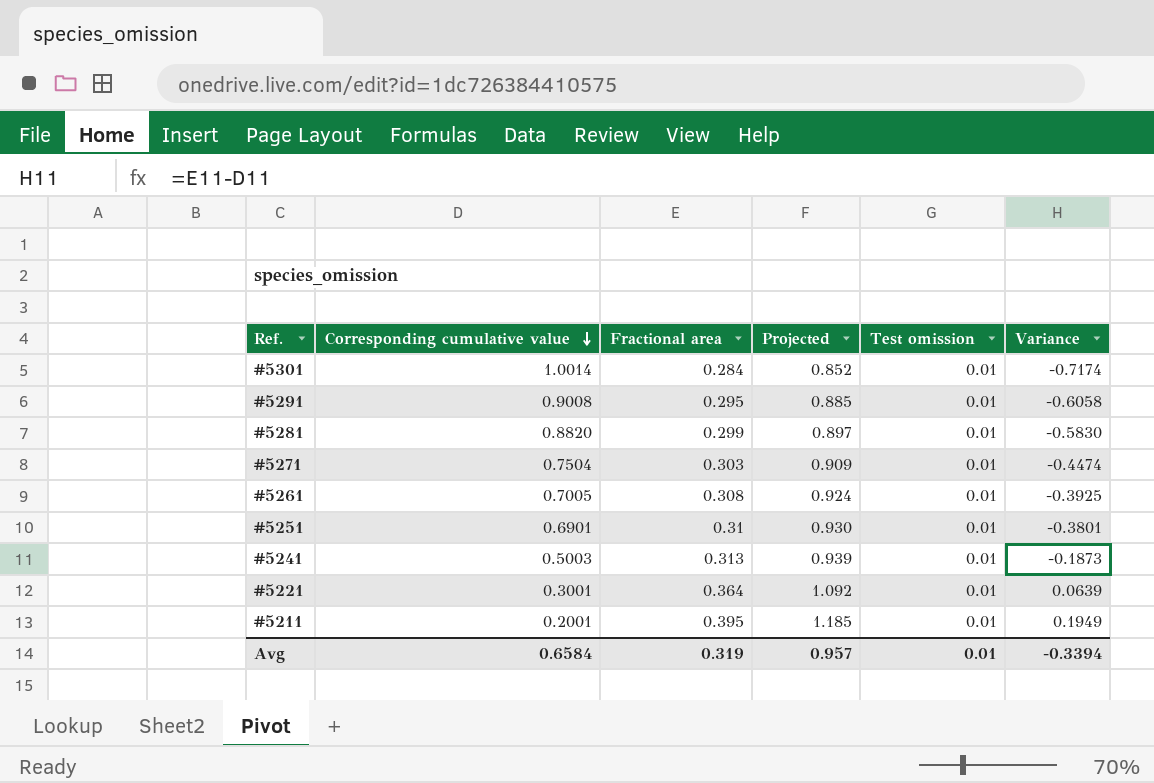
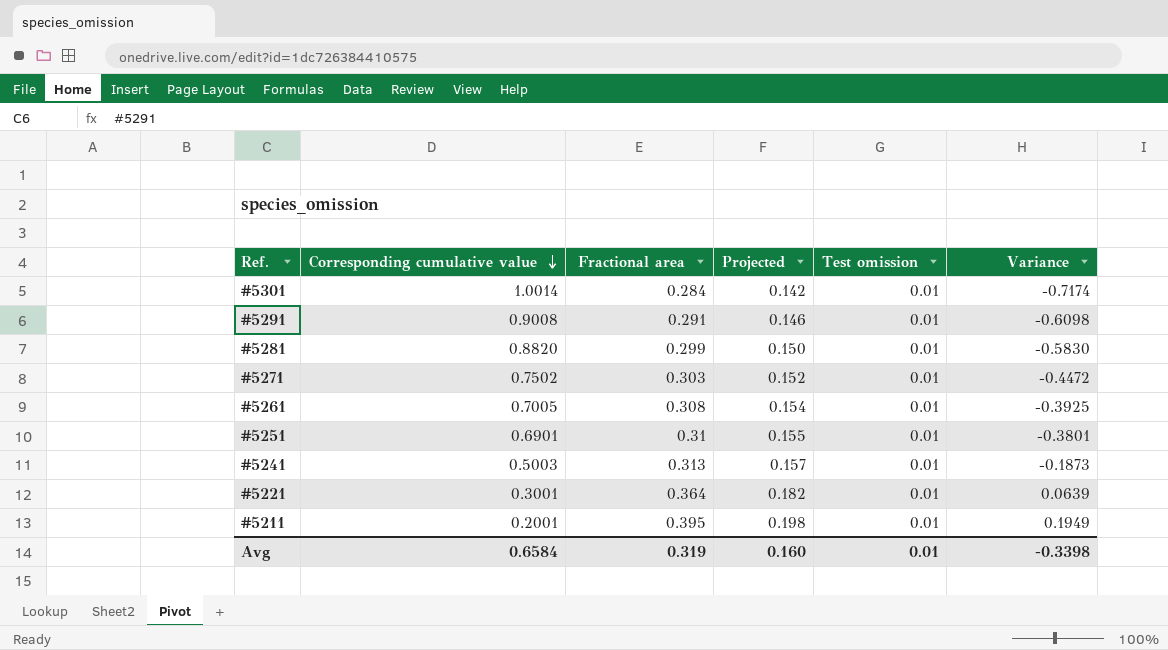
column Projected | formula: [Fractional area] * 3 -> [Fractional area] * 0.5
#5291 | Fractional area: 0.295 -> 0.291
#5291 | Variance: -0.6058 -> -0.6098
#5271 | Corresponding cumulative value: 0.7504 -> 0.7502
#5271 | Variance: -0.4474 -> -0.4472
Avg | Projected: 0.957 -> 0.160
Avg | Variance: -0.3394 -> -0.3398

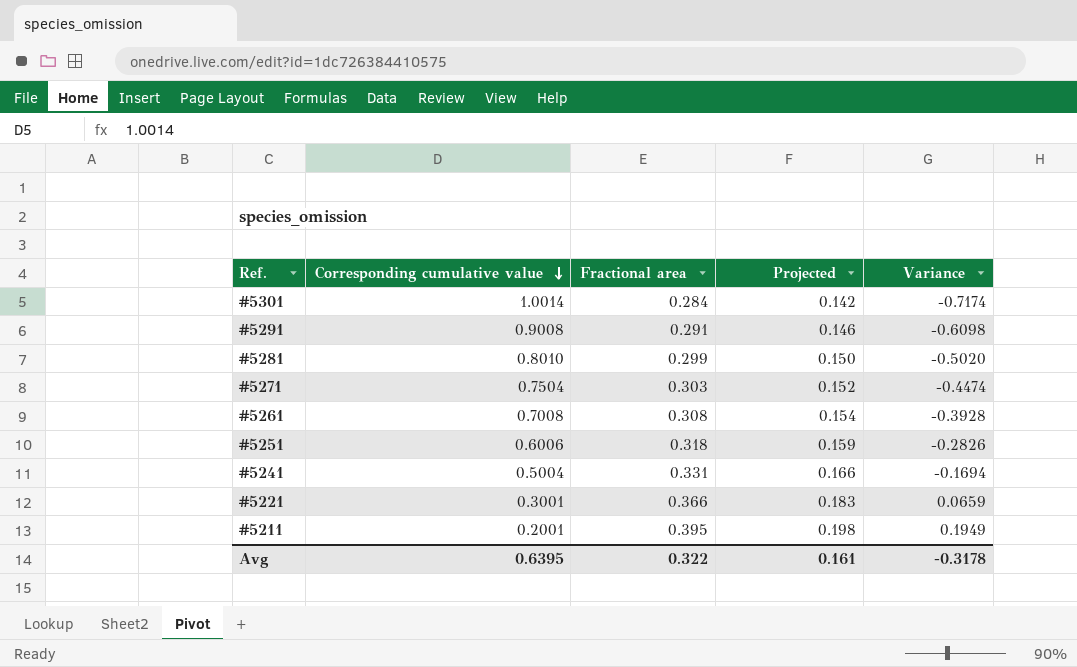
column Test omission | position: 5 -> none
#5281 | Corresponding cumulative value: 0.8820 -> 0.8010
#5281 | Variance: -0.5830 -> -0.5020
#5271 | Corresponding cumulative value: 0.7502 -> 0.7504
#5271 | Variance: -0.4472 -> -0.4474
#5261 | Corresponding cumulative value: 0.7005 -> 0.7008
#5261 | Variance: -0.3925 -> -0.3928
#5251 | Corresponding cumulative value: 0.6901 -> 0.6006
#5251 | Fractional area: 0.31 -> 0.318
#5251 | Projected: 0.155 -> 0.159
#5251 | Variance: -0.3801 -> -0.2826
#5241 | Corresponding cumulative value: 0.5003 -> 0.5004
#5241 | Fractional area: 0.313 -> 0.331
#5241 | Projected: 0.157 -> 0.166
#5241 | Variance: -0.1873 -> -0.1694
#5221 | Fractional area: 0.364 -> 0.366
#5221 | Projected: 0.182 -> 0.183
#5221 | Variance: 0.0639 -> 0.0659
Avg | Corresponding cumulative value: 0.6584 -> 0.6395
Avg | Fractional area: 0.319 -> 0.322
Avg | Projected: 0.160 -> 0.161
Avg | Variance: -0.3398 -> -0.3178

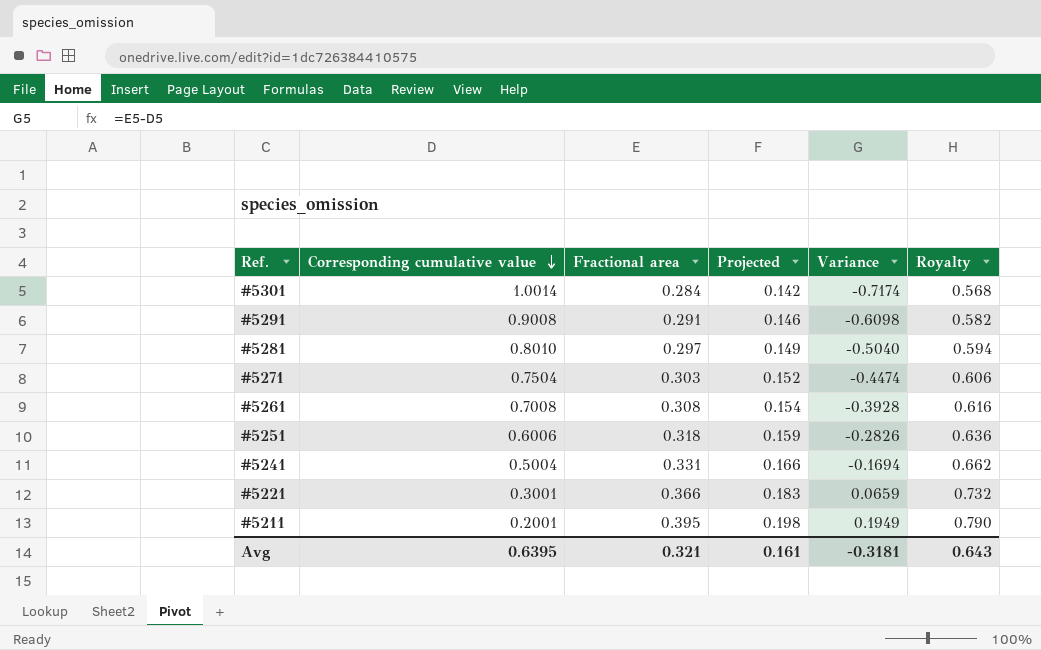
column Royalty | formula: none -> [Fractional area] * 2
#5281 | Fractional area: 0.299 -> 0.297
#5281 | Projected: 0.150 -> 0.149
#5281 | Variance: -0.5020 -> -0.5040
Avg | Fractional area: 0.322 -> 0.321
Avg | Variance: -0.3178 -> -0.3181

